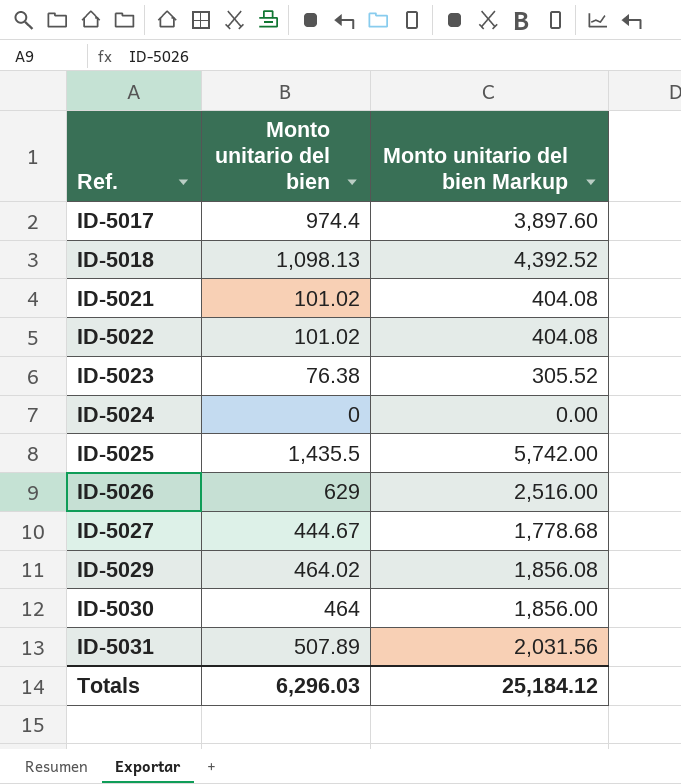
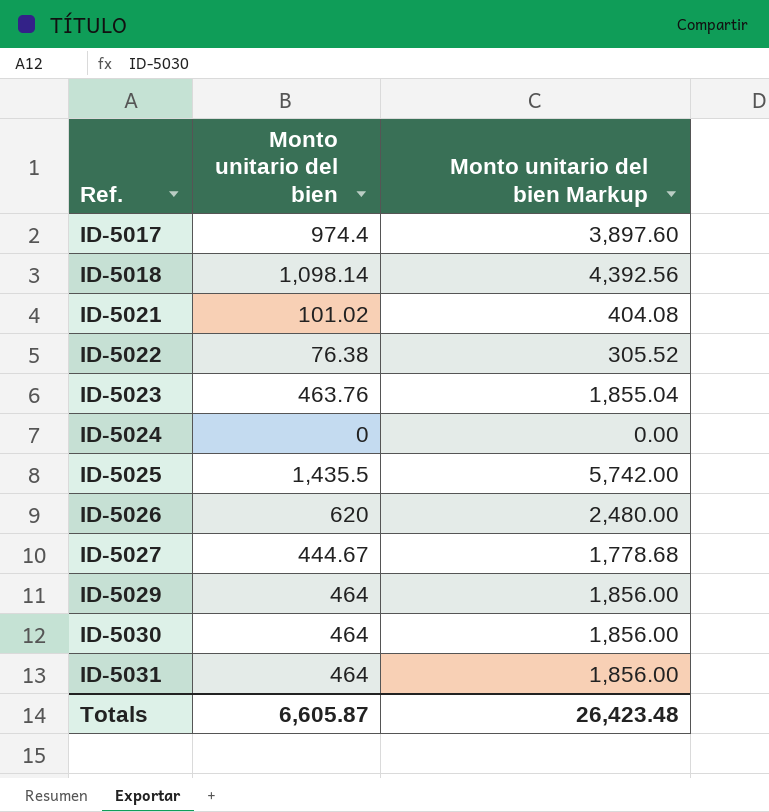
ID-5018 | Monto unitario del bien: 1,098.13 -> 1,098.14
ID-5018 | Monto unitario del bien Markup: 4,392.52 -> 4,392.56
ID-5022 | Monto unitario del bien: 101.02 -> 76.38
ID-5022 | Monto unitario del bien Markup: 404.08 -> 305.52
ID-5023 | Monto unitario del bien: 76.38 -> 463.76
ID-5023 | Monto unitario del bien Markup: 305.52 -> 1,855.04
ID-5026 | Monto unitario del bien: 629 -> 620
ID-5026 | Monto unitario del bien Markup: 2,516.00 -> 2,480.00
ID-5029 | Monto unitario del bien: 464.02 -> 464
ID-5029 | Monto unitario del bien Markup: 1,856.08 -> 1,856.00
ID-5031 | Monto unitario del bien: 507.89 -> 464
ID-5031 | Monto unitario del bien Markup: 2,031.56 -> 1,856.00
Totals | Monto unitario del bien: 6,296.03 -> 6,605.87
Totals | Monto unitario del bien Markup: 25,184.12 -> 26,423.48

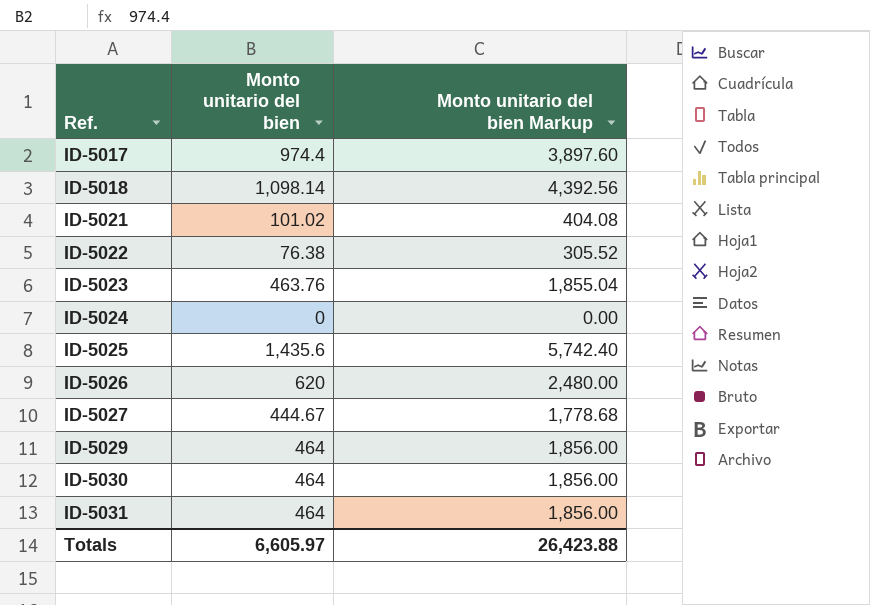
ID-5025 | Monto unitario del bien: 1,435.5 -> 1,435.6
ID-5025 | Monto unitario del bien Markup: 5,742.00 -> 5,742.40
Totals | Monto unitario del bien: 6,605.87 -> 6,605.97
Totals | Monto unitario del bien Markup: 26,423.48 -> 26,423.88

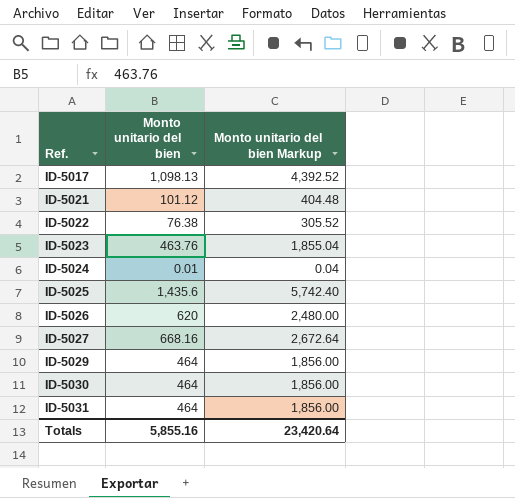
row ID-5018: 1,098.14 | 4,392.56 -> none
ID-5017 | Monto unitario del bien: 974.4 -> 1,098.13
ID-5017 | Monto unitario del bien Markup: 3,897.60 -> 4,392.52
ID-5021 | Monto unitario del bien: 101.02 -> 101.12
ID-5021 | Monto unitario del bien Markup: 404.08 -> 404.48
ID-5024 | Monto unitario del bien: 0 -> 0.01
ID-5024 | Monto unitario del bien Markup: 0.00 -> 0.04
ID-5027 | Monto unitario del bien: 444.67 -> 668.16
ID-5027 | Monto unitario del bien Markup: 1,778.68 -> 2,672.64
Totals | Monto unitario del bien: 6,605.97 -> 5,855.16
Totals | Monto unitario del bien Markup: 26,423.88 -> 23,420.64

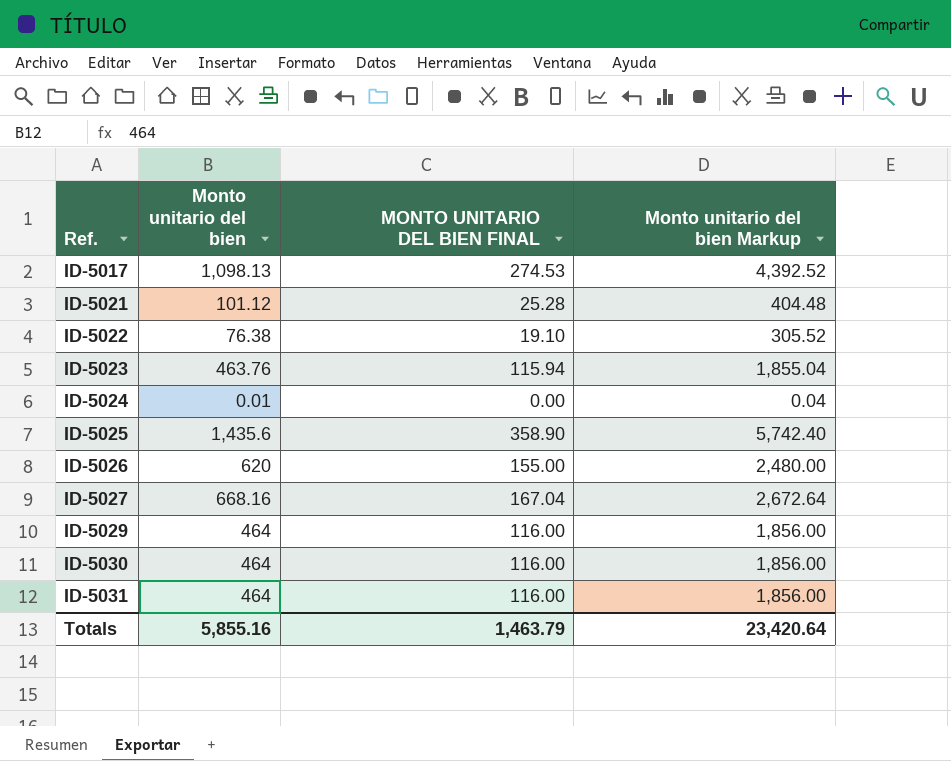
column MONTO UNITARIO DEL BIEN FINAL | formula: none -> [Monto unitario del bien] * 0.25

